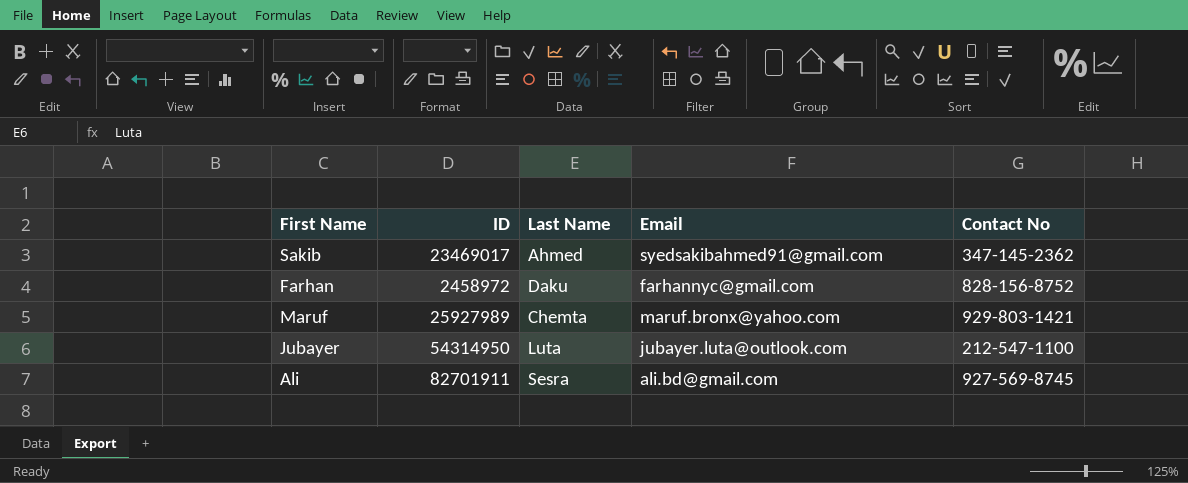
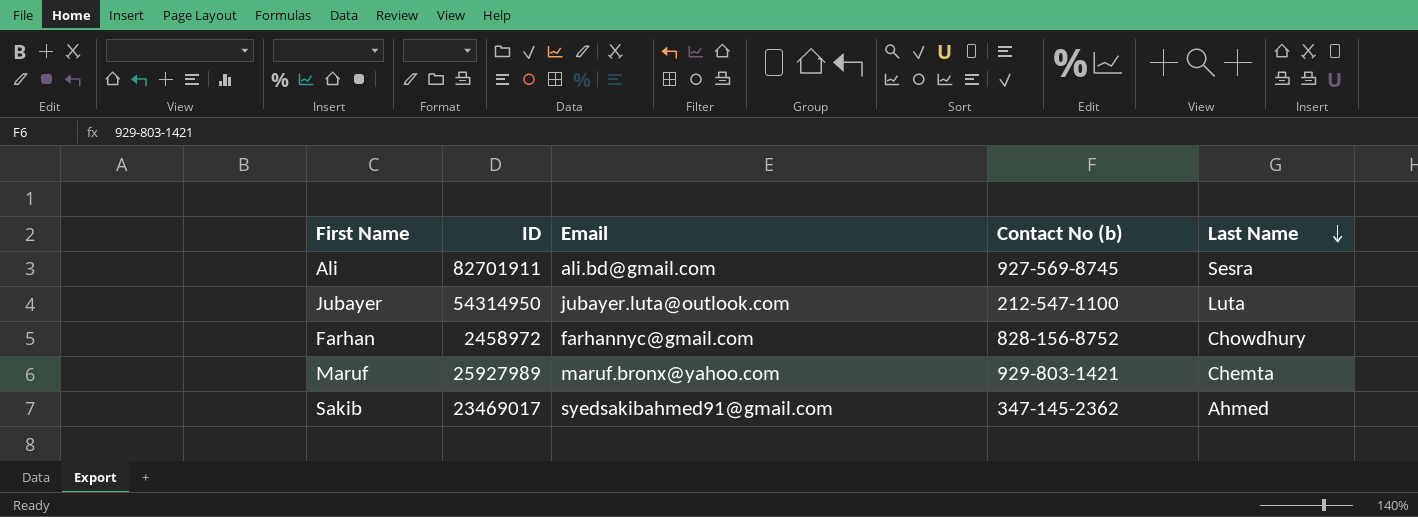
row order: none -> Last Name descending
column name: Contact No -> Contact No (b)
column Last Name | position: 3 -> 5
Farhan | Last Name: Daku -> Chowdhury

